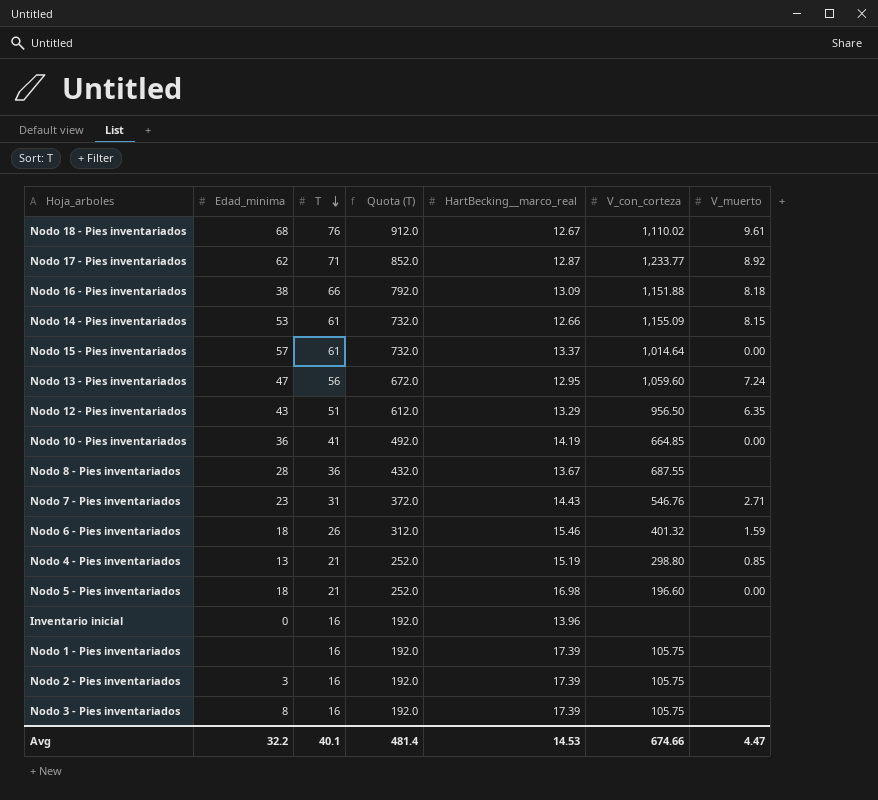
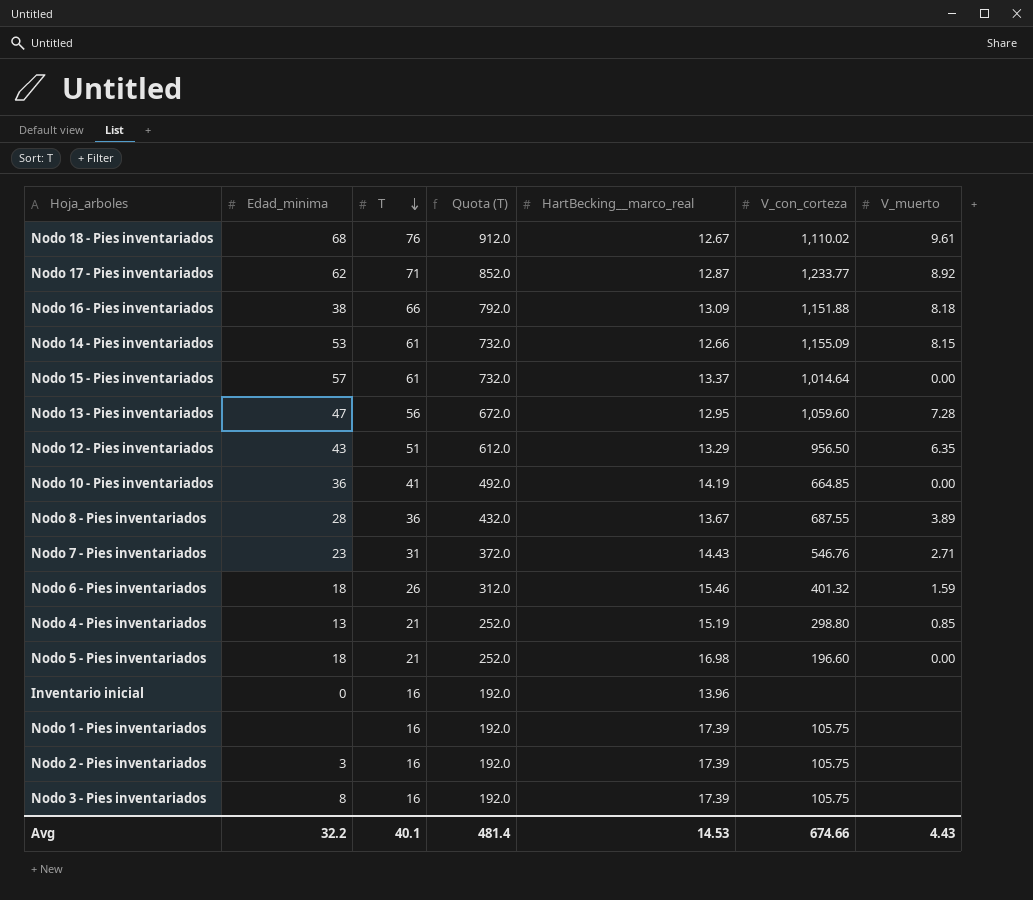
Nodo 13 - Pies inventariados | V_muerto: 7.24 -> 7.28
Nodo 8 - Pies inventariados | V_muerto: none -> 3.89
Avg | V_muerto: 4.47 -> 4.43

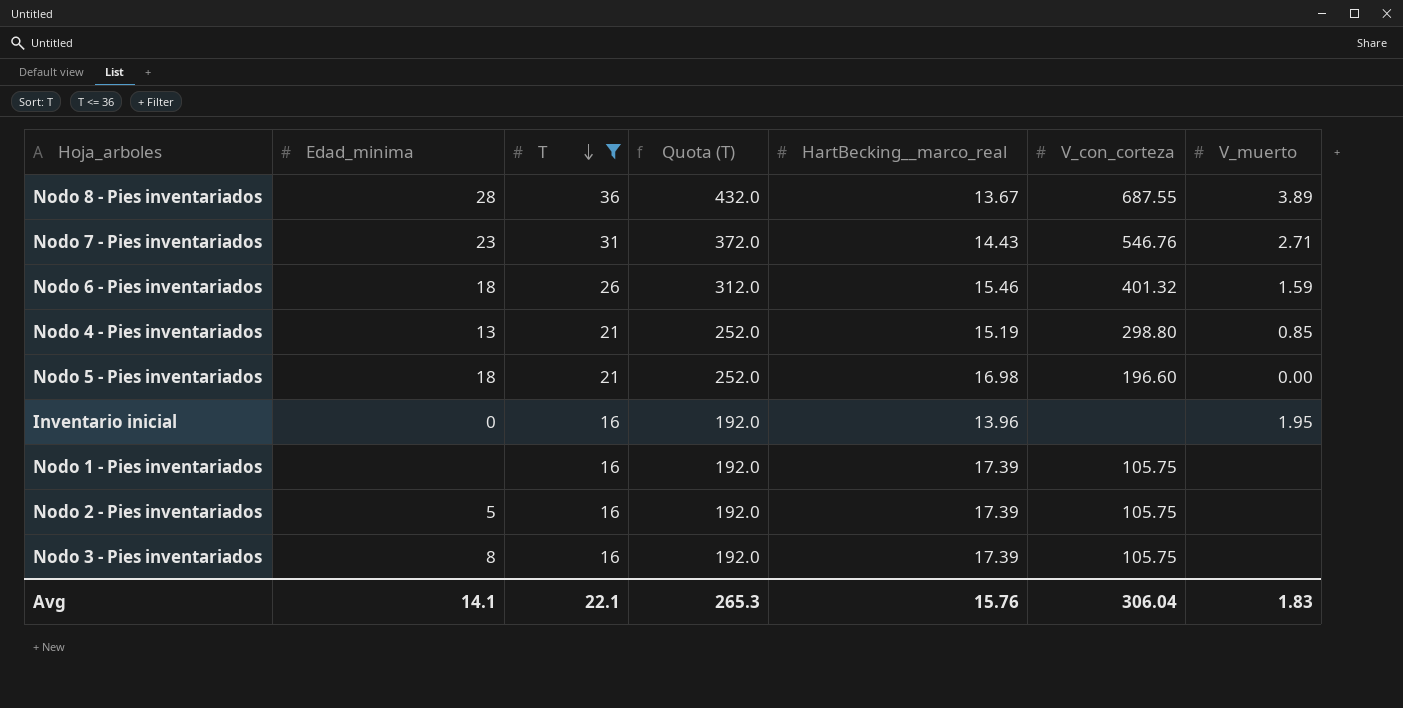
filter: none -> T <= 36
Inventario inicial | V_muerto: none -> 1.95
Nodo 2 - Pies inventariados | Edad_minima: 3 -> 5
Avg | Edad_minima: 32.2 -> 14.1
Avg | T: 40.1 -> 22.1
Avg | Quota (T): 481.4 -> 265.3
Avg | HartBecking__marco_real: 14.53 -> 15.76
Avg | V_con_corteza: 674.66 -> 306.04
Avg | V_muerto: 4.43 -> 1.83

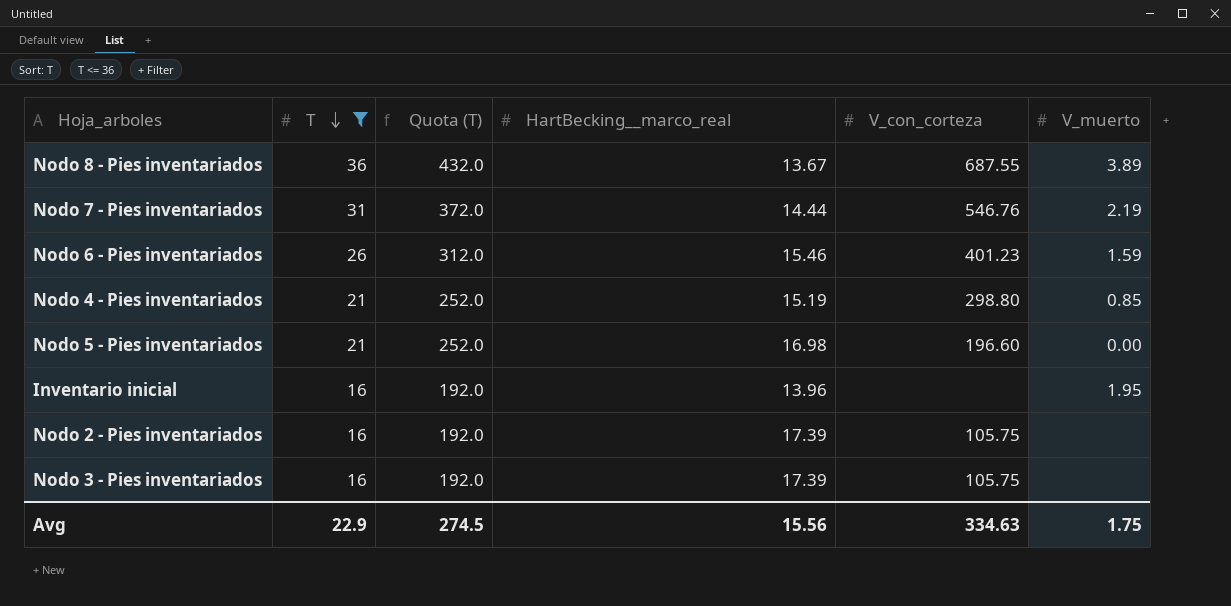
column Edad_minima | position: 2 -> none
row Nodo 1 - Pies inventariados: none | 16 | 192.0 | 17.39 | 105.75 | none -> none
Nodo 7 - Pies inventariados | HartBecking__marco_real: 14.43 -> 14.44
Nodo 7 - Pies inventariados | V_muerto: 2.71 -> 2.19
Nodo 6 - Pies inventariados | V_con_corteza: 401.32 -> 401.23
Avg | T: 22.1 -> 22.9
Avg | Quota (T): 265.3 -> 274.5
Avg | HartBecking__marco_real: 15.76 -> 15.56
Avg | V_con_corteza: 306.04 -> 334.63
Avg | V_muerto: 1.83 -> 1.75

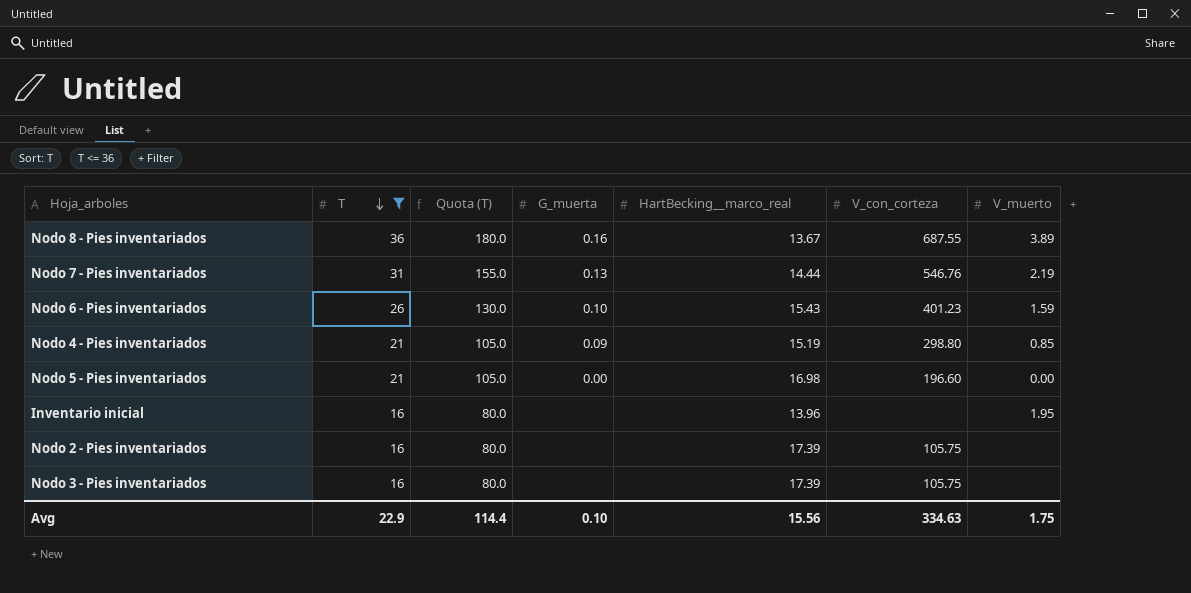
column Quota (T) | formula: [T] * 12 -> [T] * 5
column G_muerta | position: none -> 4
Nodo 6 - Pies inventariados | HartBecking__marco_real: 15.46 -> 15.43
Avg | Quota (T): 274.5 -> 114.4

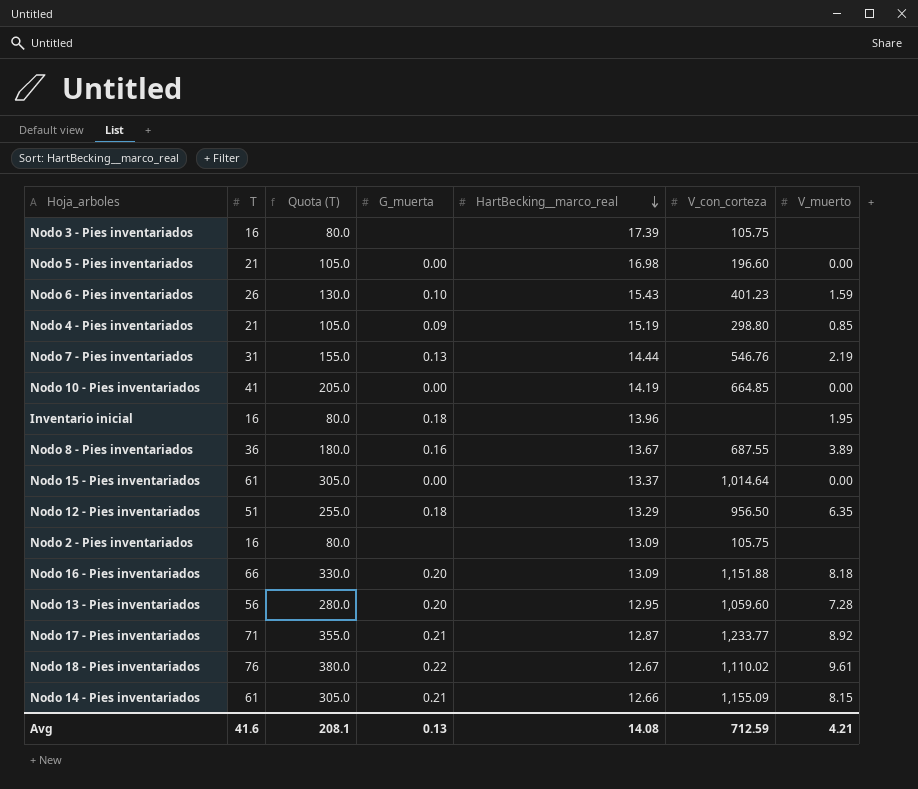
filter: T <= 36 -> none
row order: T descending -> HartBecking__marco_real descending
Inventario inicial | G_muerta: none -> 0.18
Nodo 2 - Pies inventariados | HartBecking__marco_real: 17.39 -> 13.09
Avg | T: 22.9 -> 41.6
Avg | Quota (T): 114.4 -> 208.1
Avg | G_muerta: 0.10 -> 0.13
Avg | HartBecking__marco_real: 15.56 -> 14.08
Avg | V_con_corteza: 334.63 -> 712.59
Avg | V_muerto: 1.75 -> 4.21

